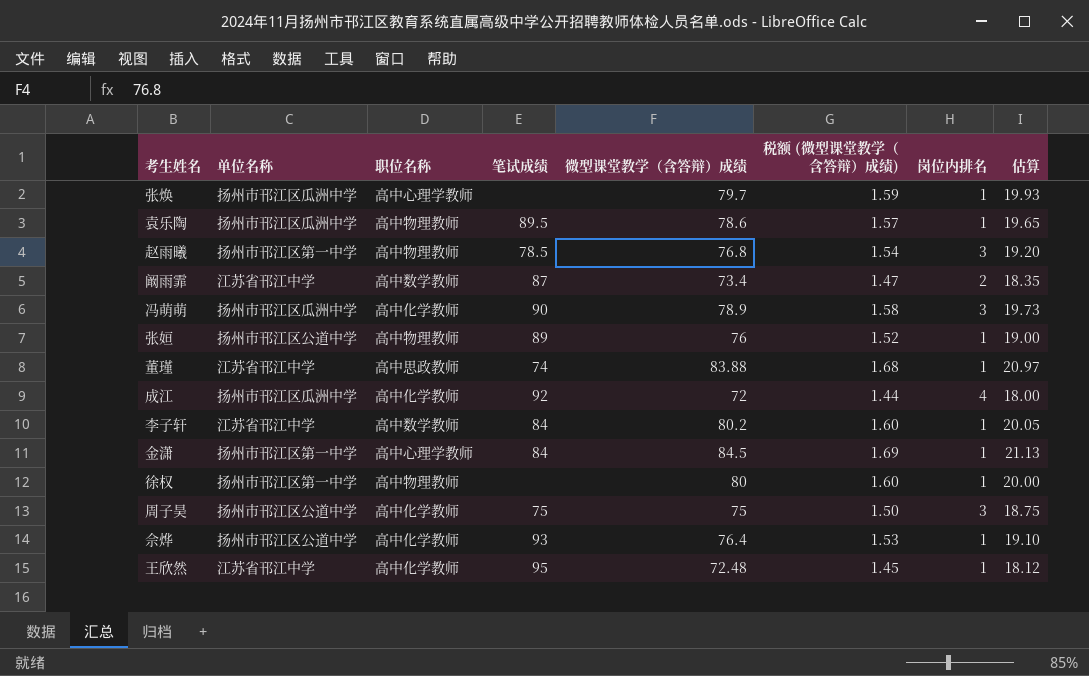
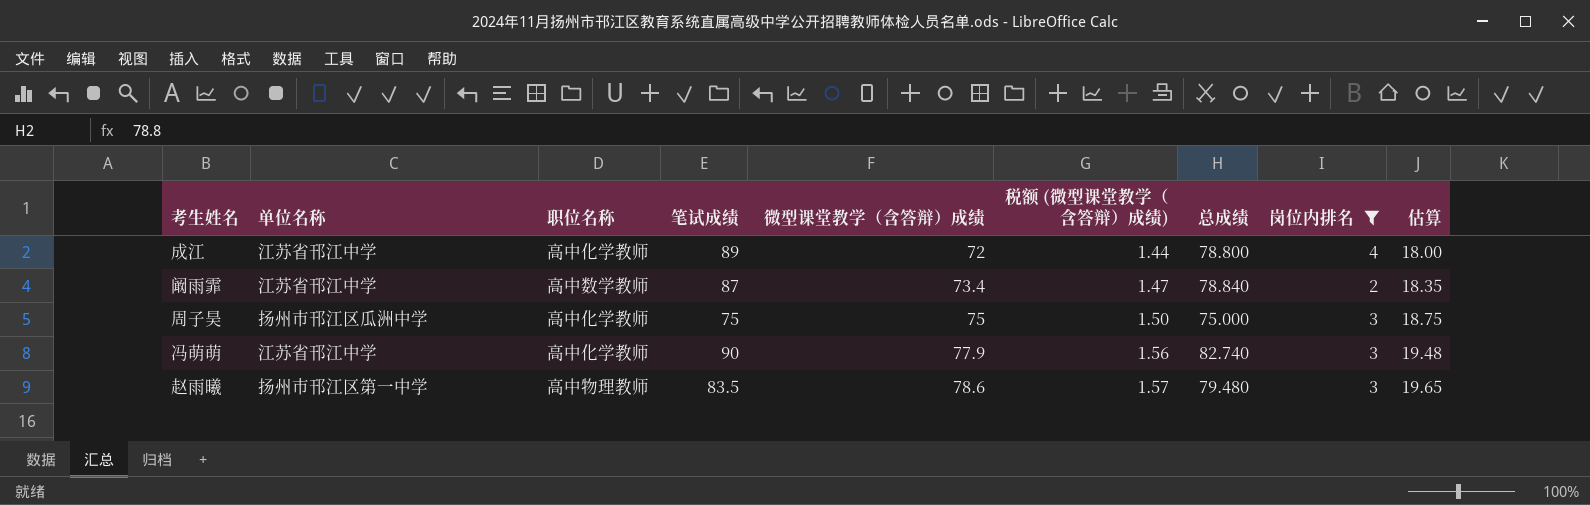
filter: none -> 岗位内排名 != 1
row order: none -> 微型课堂教学（含答辩）成绩 ascending
column 总成绩 | position: none -> 7
成江 | 单位名称: 扬州市邗江区瓜洲中学 -> 江苏省邗江中学
成江 | 笔试成绩: 92 -> 89
周子昊 | 单位名称: 扬州市邗江区公道中学 -> 扬州市邗江区瓜洲中学
冯萌萌 | 单位名称: 扬州市邗江区瓜洲中学 -> 江苏省邗江中学
冯萌萌 | 微型课堂教学（含答辩）成绩: 78.9 -> 77.9
冯萌萌 | 税额 (微型课堂教学（含答辩）成绩): 1.58 -> 1.56
冯萌萌 | 估算: 19.73 -> 19.48
赵雨曦 | 笔试成绩: 78.5 -> 83.5
赵雨曦 | 微型课堂教学（含答辩）成绩: 76.8 -> 78.6
赵雨曦 | 税额 (微型课堂教学（含答辩）成绩): 1.54 -> 1.57
赵雨曦 | 估算: 19.20 -> 19.65

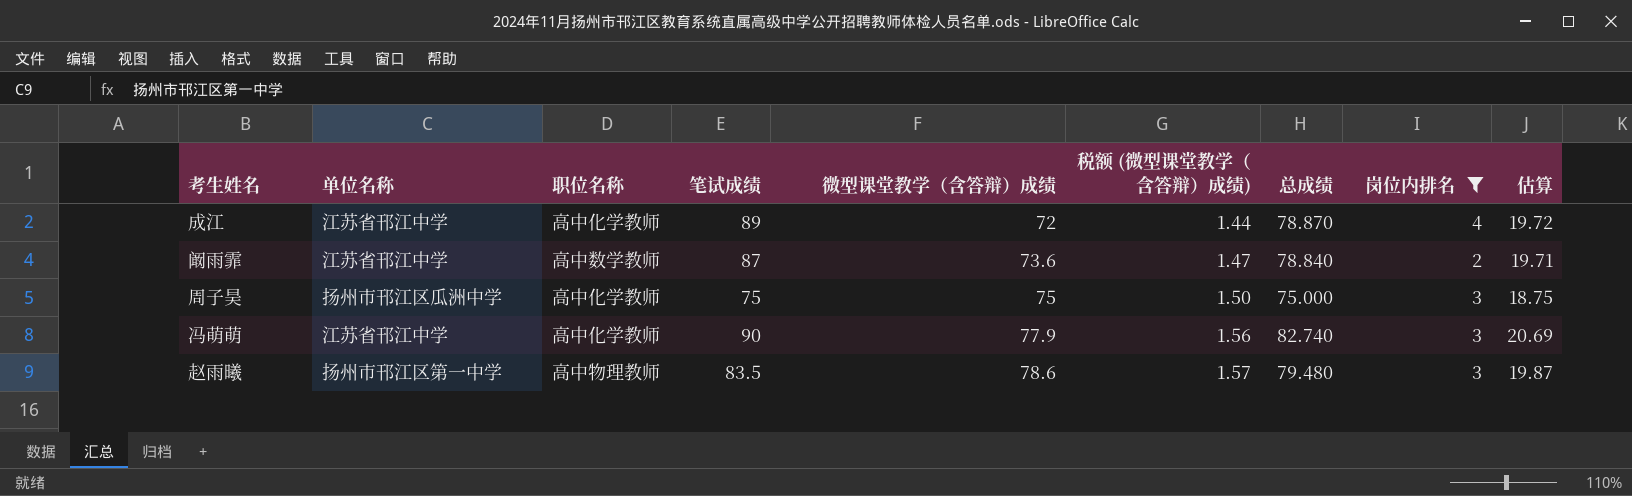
column 估算 | formula: [微型课堂教学（含答辩）成绩] * 0.25 -> [总成绩] * 0.25
成江 | 总成绩: 78.800 -> 78.870
阚雨霏 | 微型课堂教学（含答辩）成绩: 73.4 -> 73.6

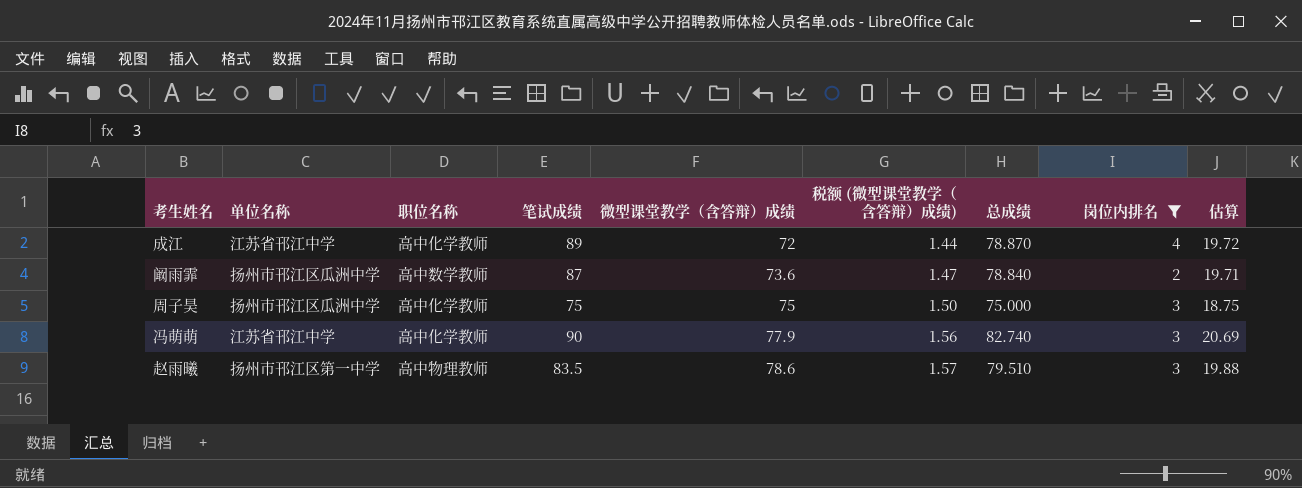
阚雨霏 | 单位名称: 江苏省邗江中学 -> 扬州市邗江区瓜洲中学
赵雨曦 | 总成绩: 79.480 -> 79.510
赵雨曦 | 估算: 19.87 -> 19.88

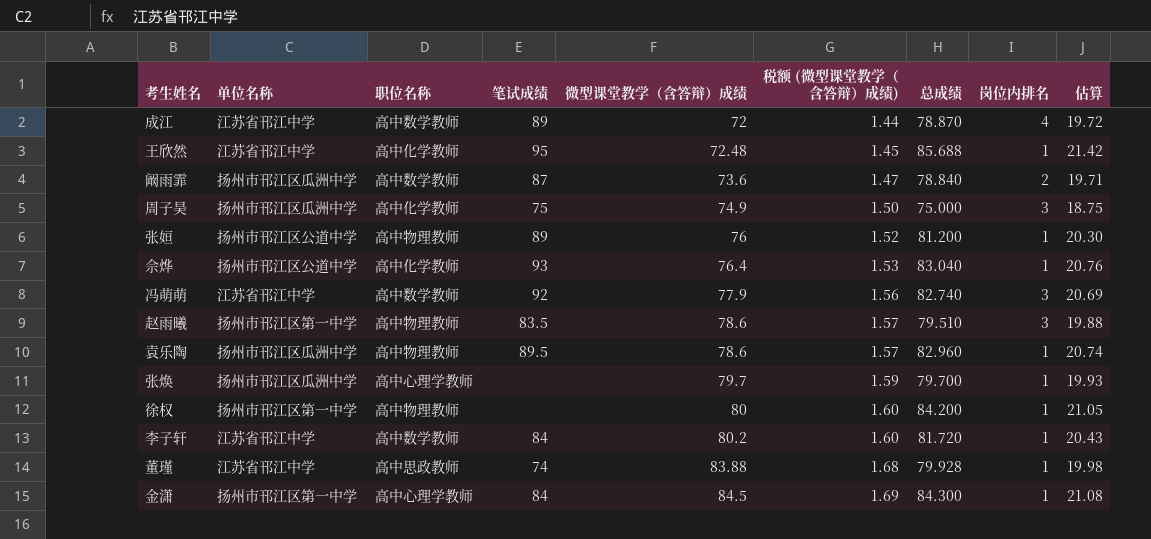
filter: 岗位内排名 != 1 -> none
成江 | 职位名称: 高中化学教师 -> 高中数学教师
周子昊 | 微型课堂教学（含答辩）成绩: 75 -> 74.9
冯萌萌 | 职位名称: 高中化学教师 -> 高中数学教师
冯萌萌 | 笔试成绩: 90 -> 92

